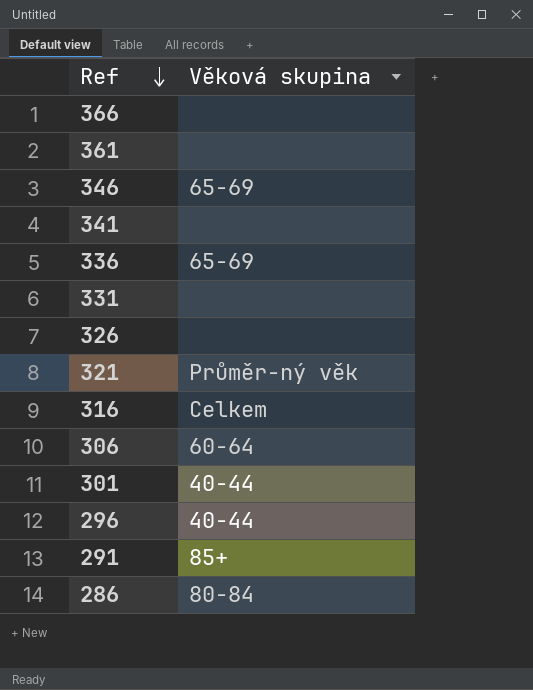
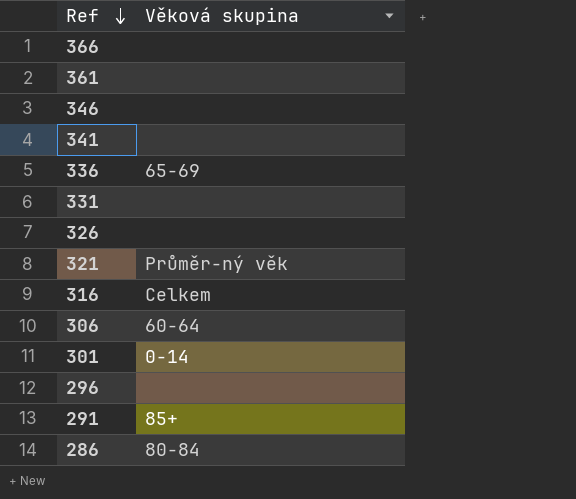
346 | Věková skupina: 65-69 -> none
301 | Věková skupina: 40-44 -> 0-14
296 | Věková skupina: 40-44 -> none

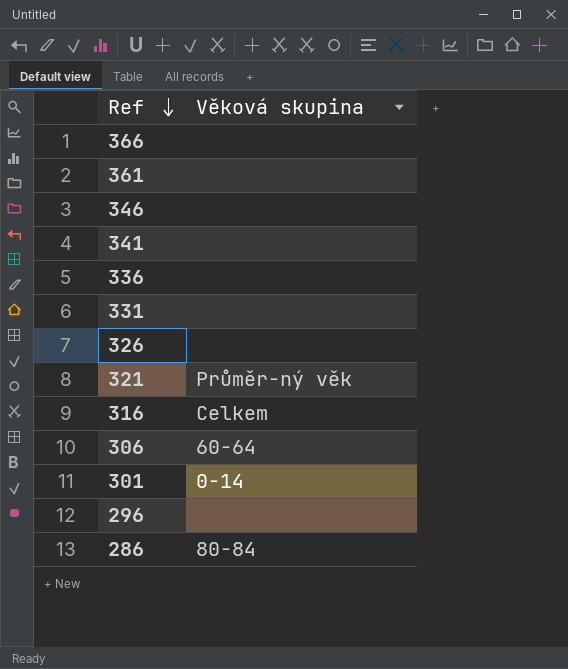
row 291: 85+ -> none
336 | Věková skupina: 65-69 -> none

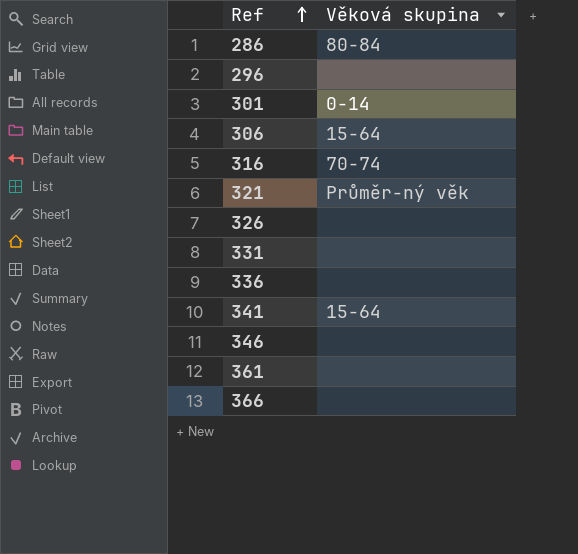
row order: Ref descending -> Ref ascending
306 | Věková skupina: 60-64 -> 15-64
316 | Věková skupina: Celkem -> 70-74
341 | Věková skupina: none -> 15-64

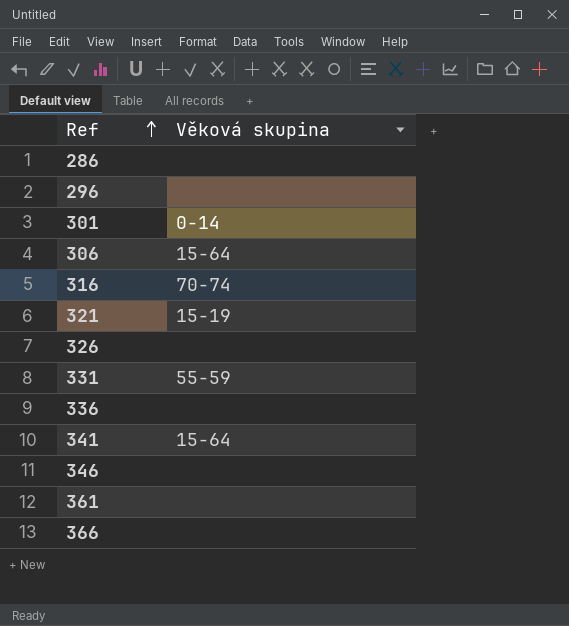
286 | Věková skupina: 80-84 -> none
321 | Věková skupina: Průměr-ný věk -> 15-19
331 | Věková skupina: none -> 55-59

